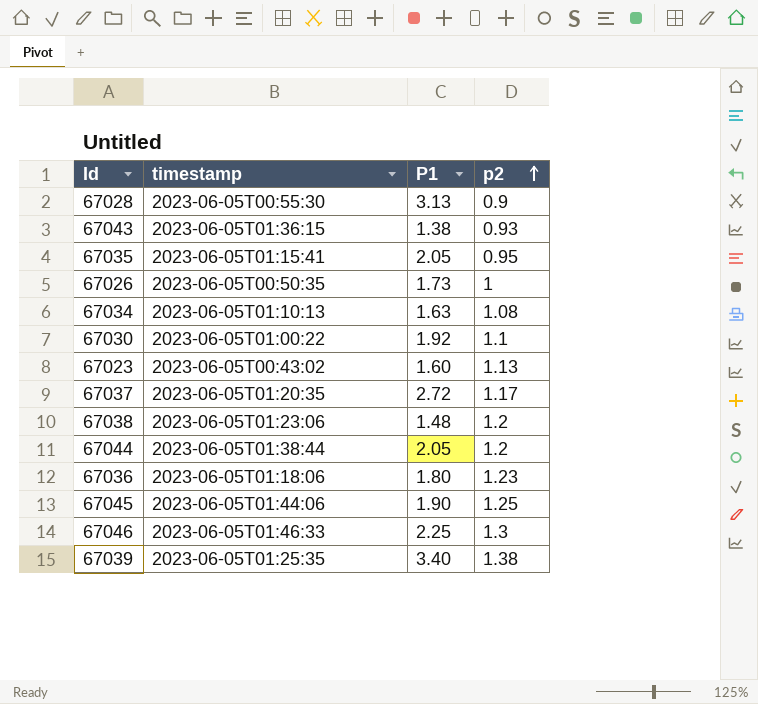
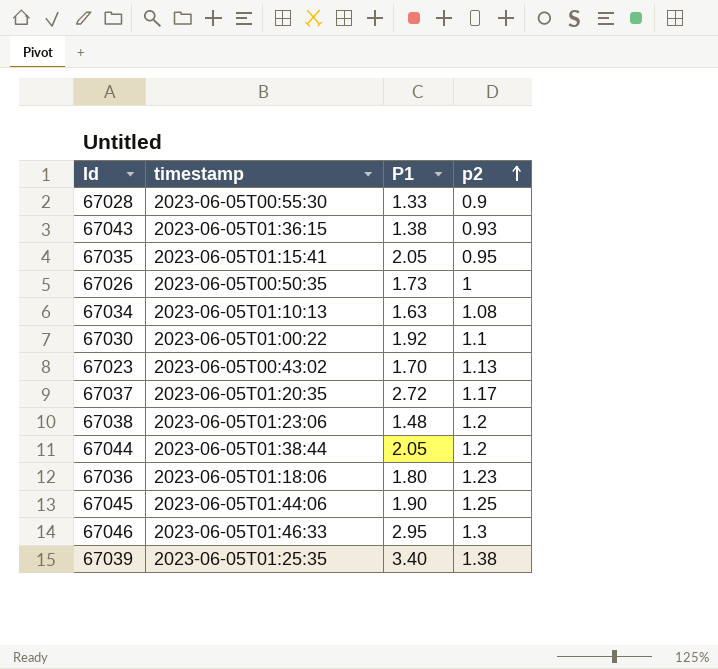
67028 | P1: 3.13 -> 1.33
67023 | P1: 1.60 -> 1.70
67046 | P1: 2.25 -> 2.95

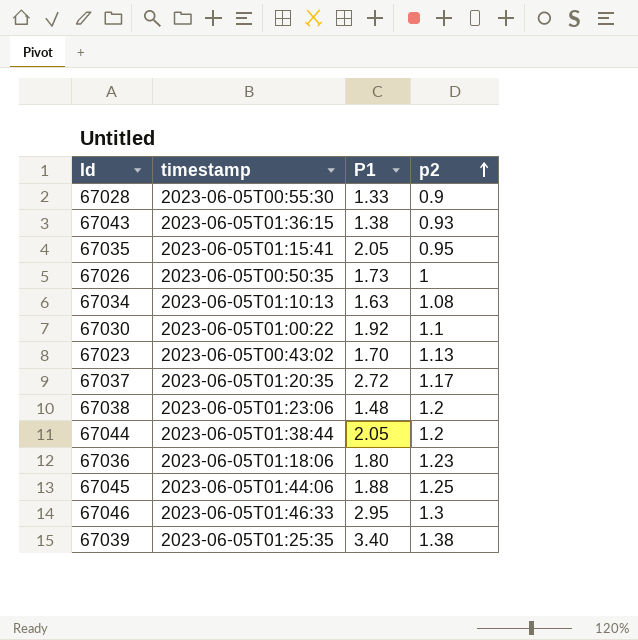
67045 | P1: 1.90 -> 1.88

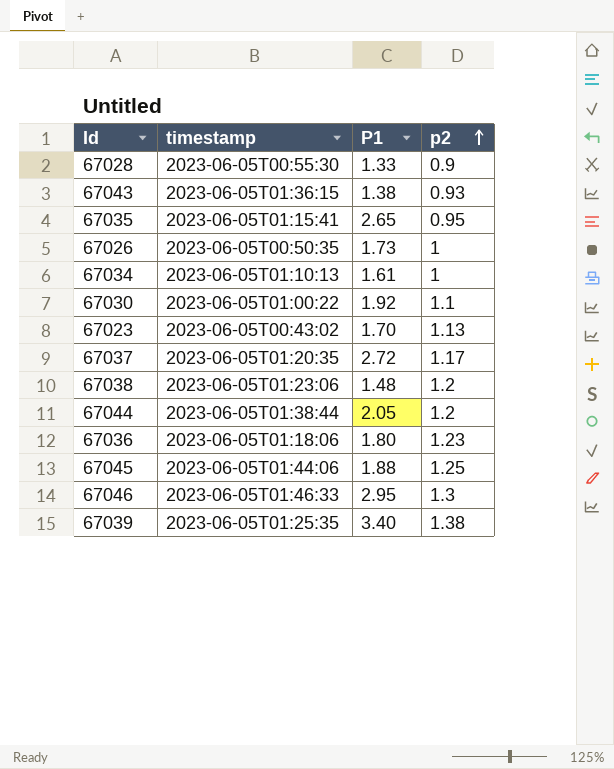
67035 | P1: 2.05 -> 2.65
67034 | P1: 1.63 -> 1.61
67034 | p2: 1.08 -> 1

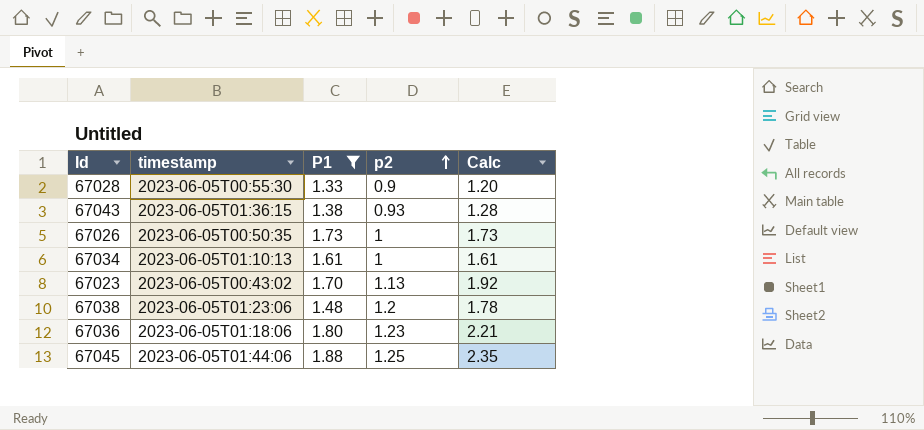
filter: none -> P1 <= 1.88
column Calc | formula: none -> [P1] * [p2]

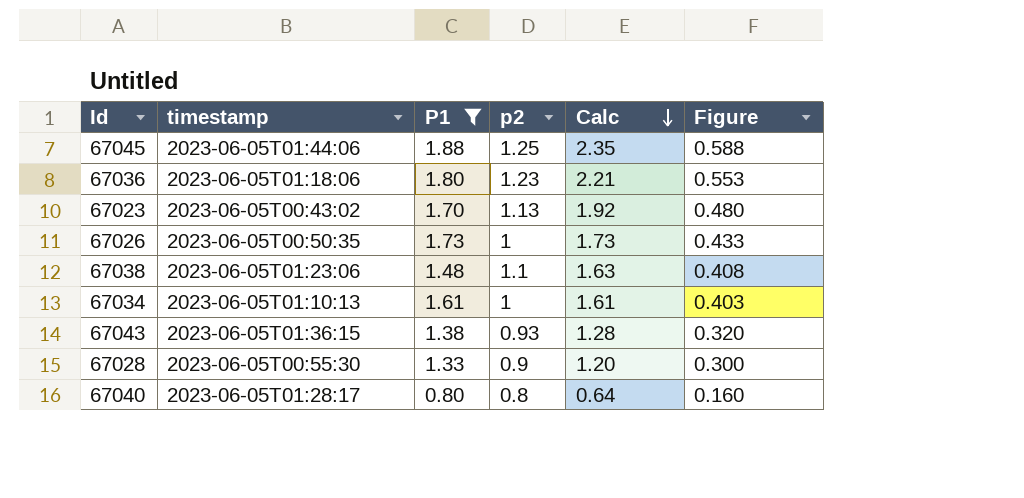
row order: p2 ascending -> Calc descending
column Figure | formula: none -> [Calc] * 0.25
67038 | p2: 1.2 -> 1.1
67038 | Calc: 1.78 -> 1.63
row 67040: none -> 2023-06-05T01:28:17 | 0.80 | 0.8 | 0.64 | 0.160

